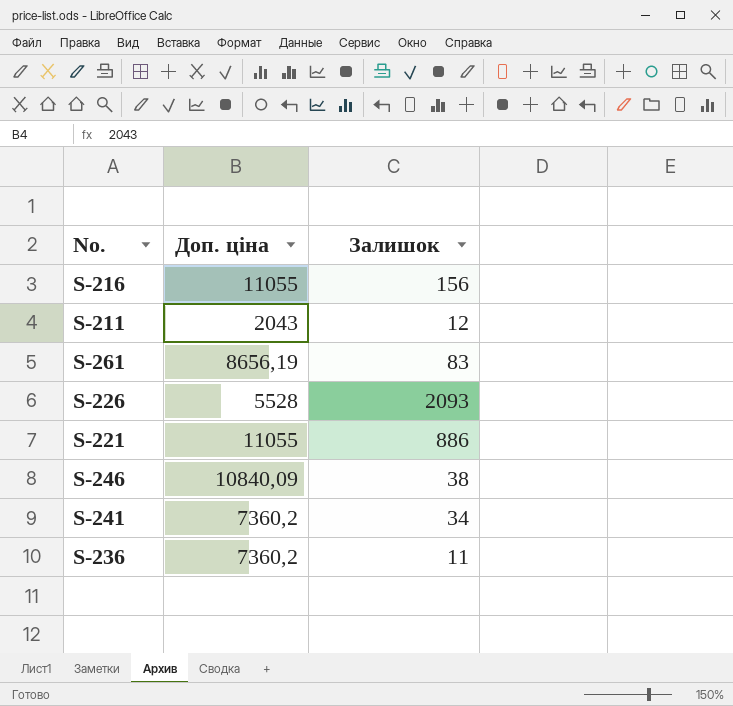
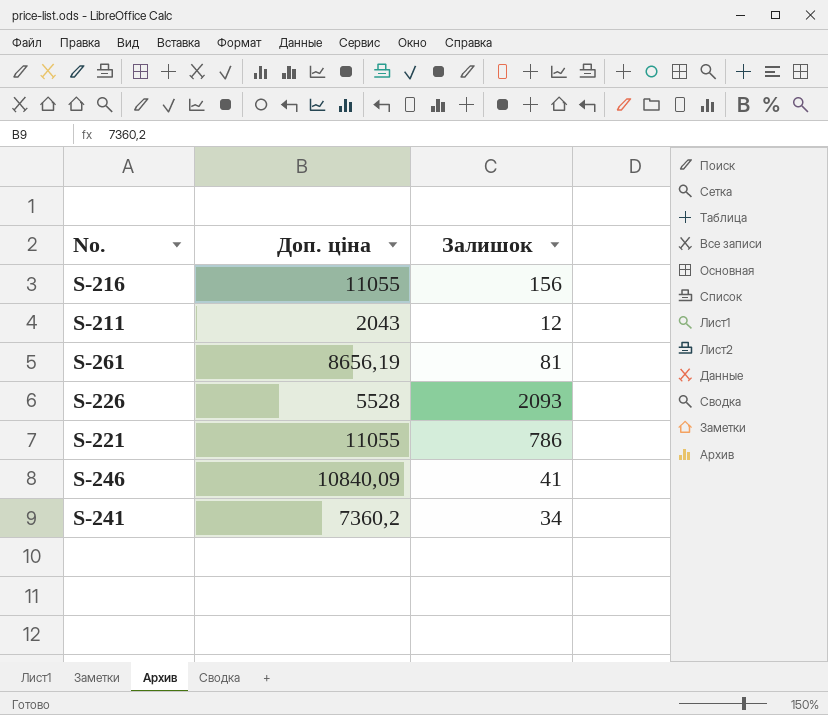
row S-236: 7360,2 | 11 -> none
S-261 | Залишок: 83 -> 81
S-221 | Залишок: 886 -> 786
S-246 | Залишок: 38 -> 41

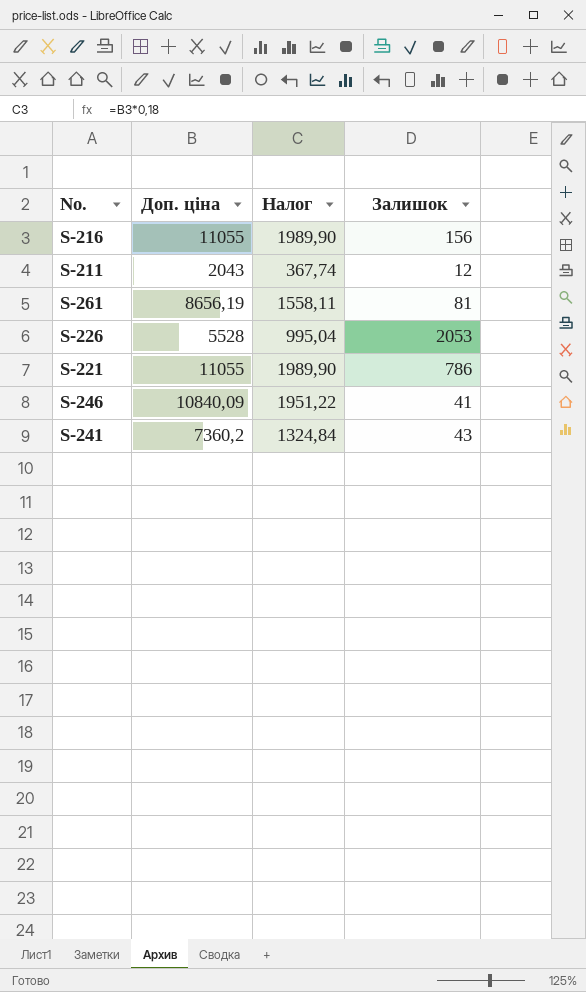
column Налог | formula: none -> [Доп. ціна] * 0,18
S-226 | Залишок: 2093 -> 2053
S-241 | Залишок: 34 -> 43

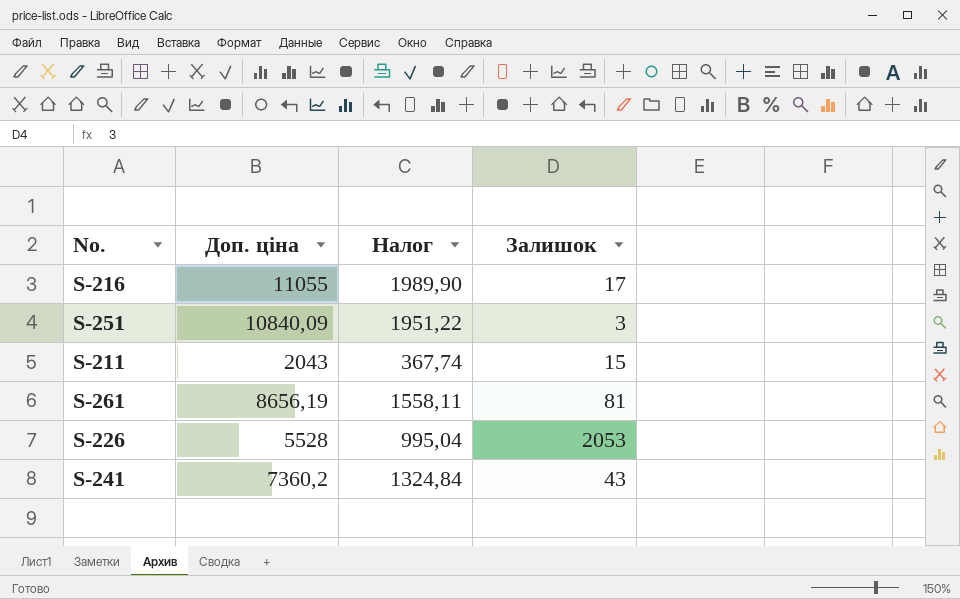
row S-221: 11055 | 1989,90 | 786 -> none
row S-246: 10840,09 | 1951,22 | 41 -> none
S-216 | Залишок: 156 -> 17
row S-251: none -> 10840,09 | 1951,22 | 3
S-211 | Залишок: 12 -> 15

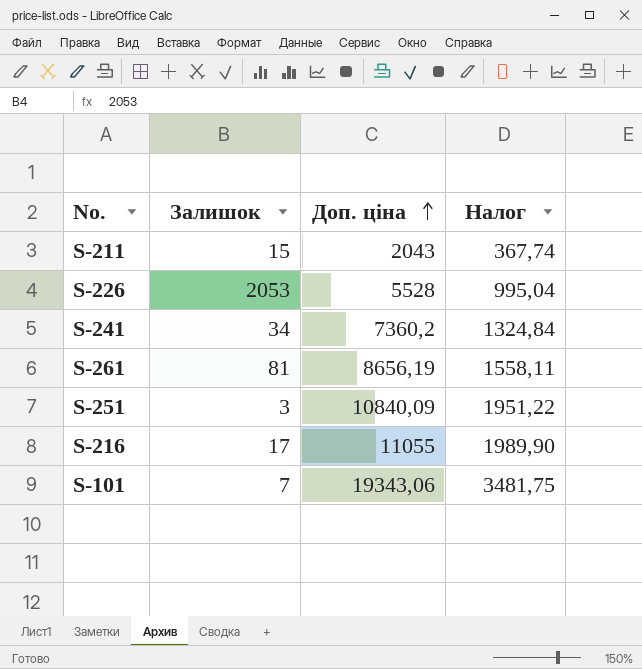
row order: none -> Доп. ціна ascending
column Залишок | position: 4 -> 2
S-241 | Залишок: 43 -> 34
row S-101: none -> 7 | 19343,06 | 3481,75

